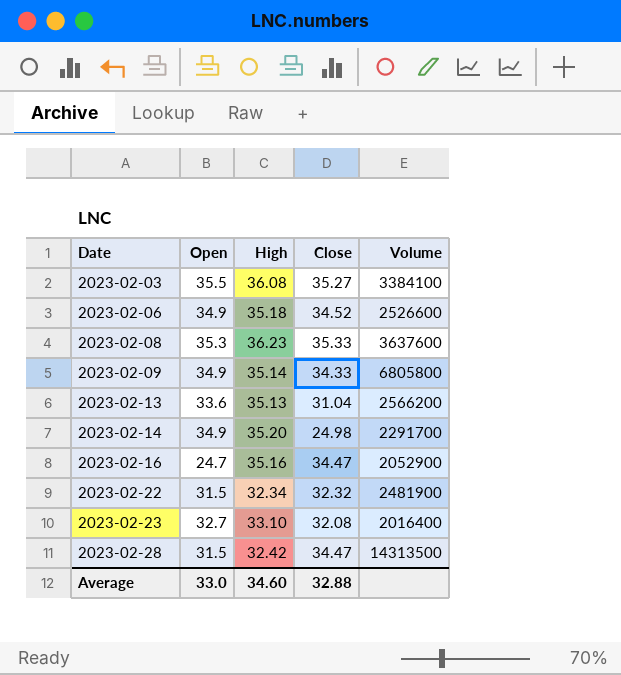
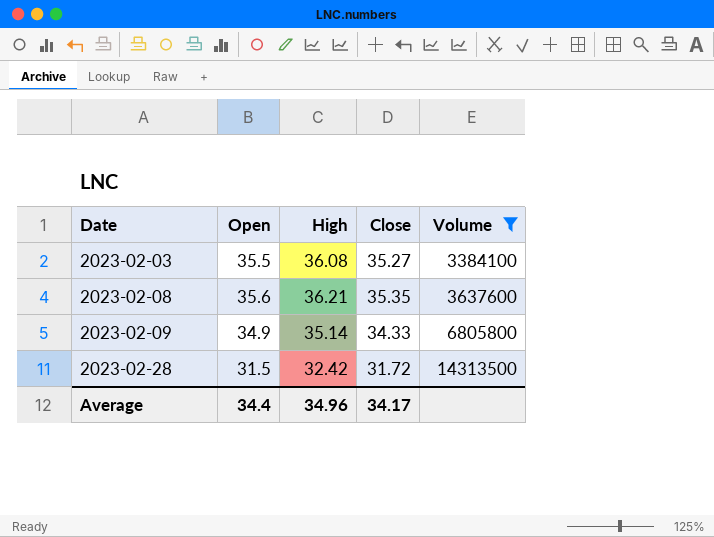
filter: none -> Volume >= 3384100
2023-02-08 | Open: 35.3 -> 35.6
2023-02-08 | High: 36.23 -> 36.21
2023-02-08 | Close: 35.33 -> 35.35
2023-02-28 | Close: 34.47 -> 31.72
Average | Open: 33.0 -> 34.4
Average | High: 34.60 -> 34.96
Average | Close: 32.88 -> 34.17

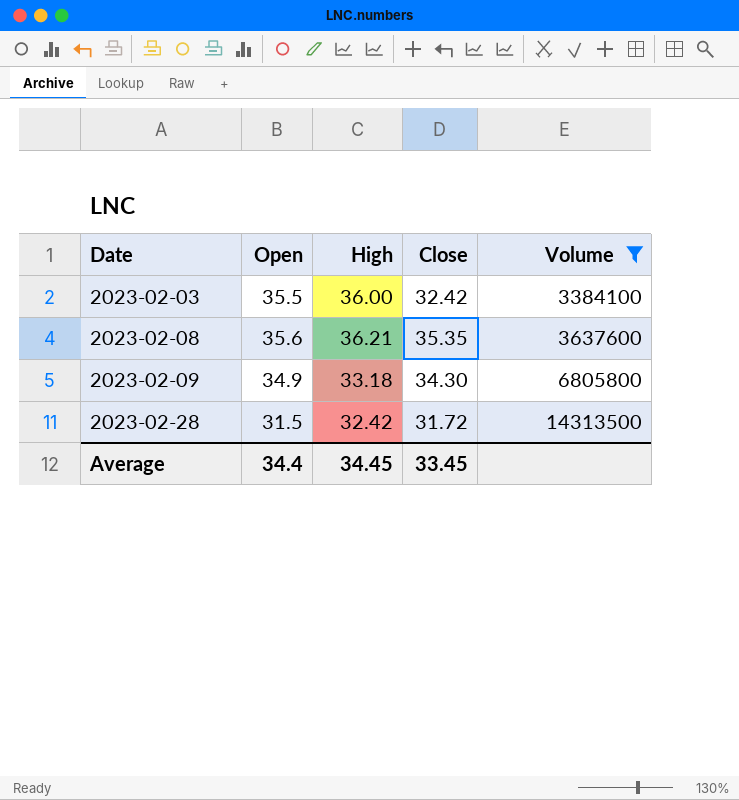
2023-02-03 | High: 36.08 -> 36.00
2023-02-03 | Close: 35.27 -> 32.42
2023-02-09 | High: 35.14 -> 33.18
2023-02-09 | Close: 34.33 -> 34.30
Average | High: 34.96 -> 34.45
Average | Close: 34.17 -> 33.45

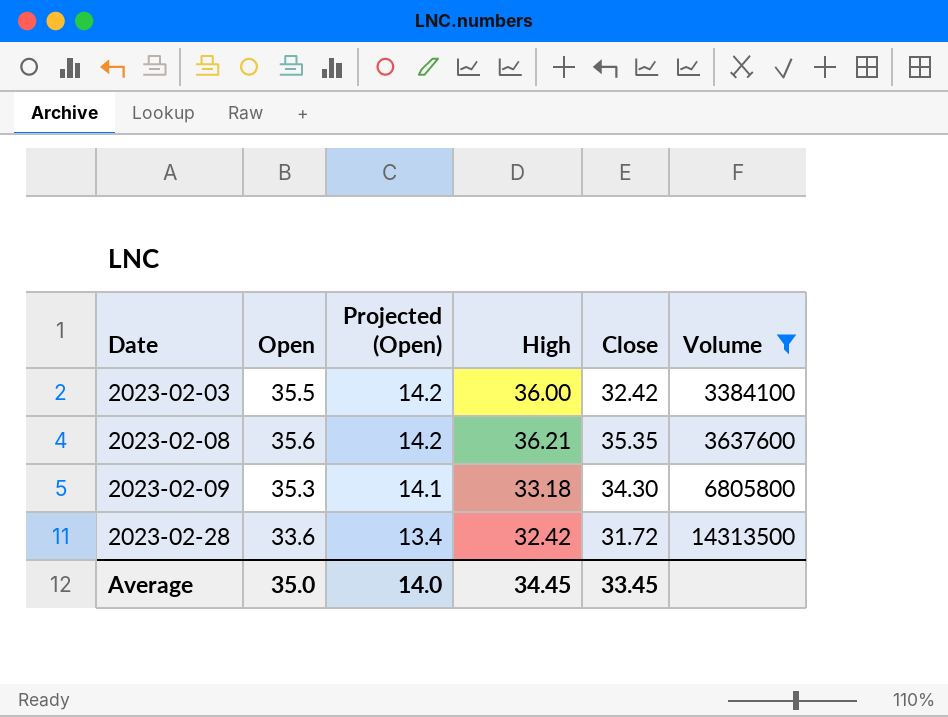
column Projected (Open) | formula: none -> [Open] * 0.4
2023-02-09 | Open: 34.9 -> 35.3
2023-02-28 | Open: 31.5 -> 33.6
Average | Open: 34.4 -> 35.0

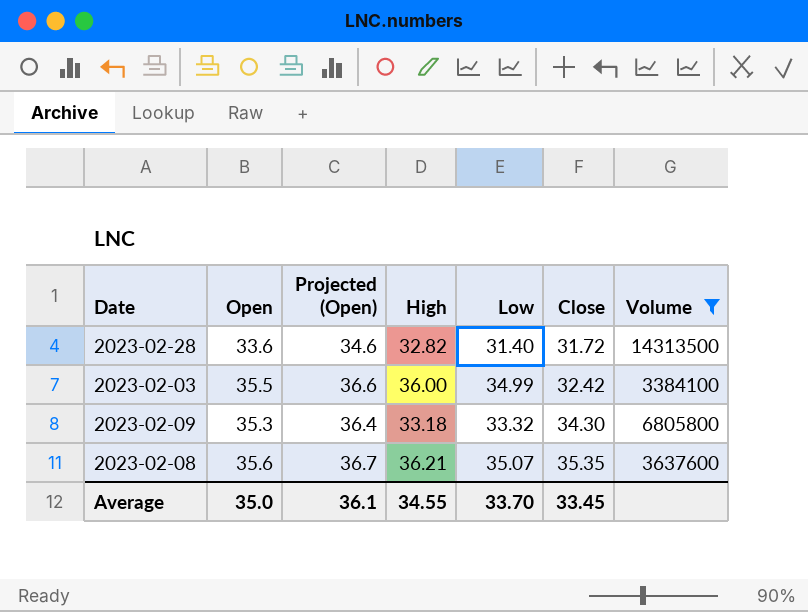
row order: Date ascending -> Close ascending
column Projected (Open) | formula: [Open] * 0.4 -> [Open] * 1.03
column Low | position: none -> 5
2023-02-28 | High: 32.42 -> 32.82
Average | Projected (Open): 14.0 -> 36.1
Average | High: 34.45 -> 34.55

